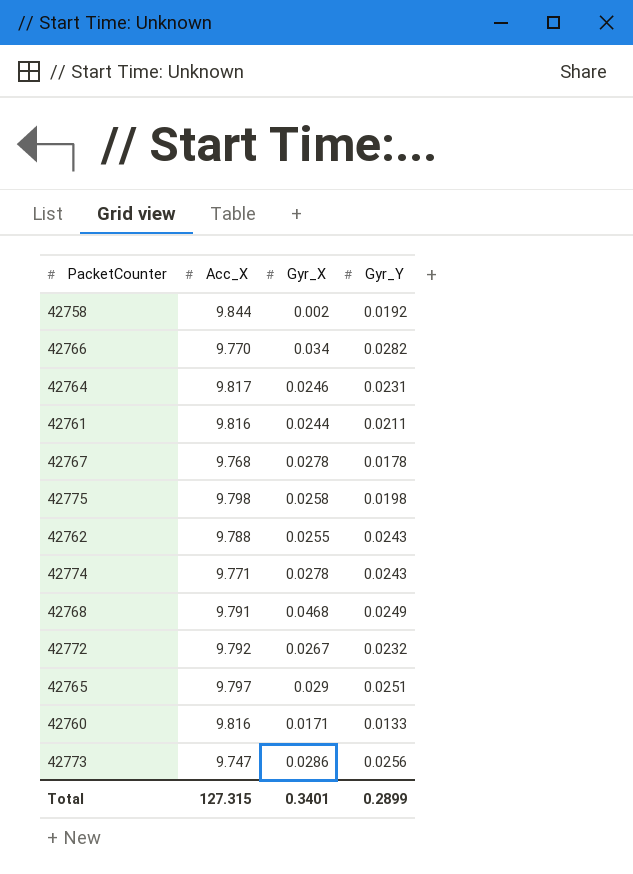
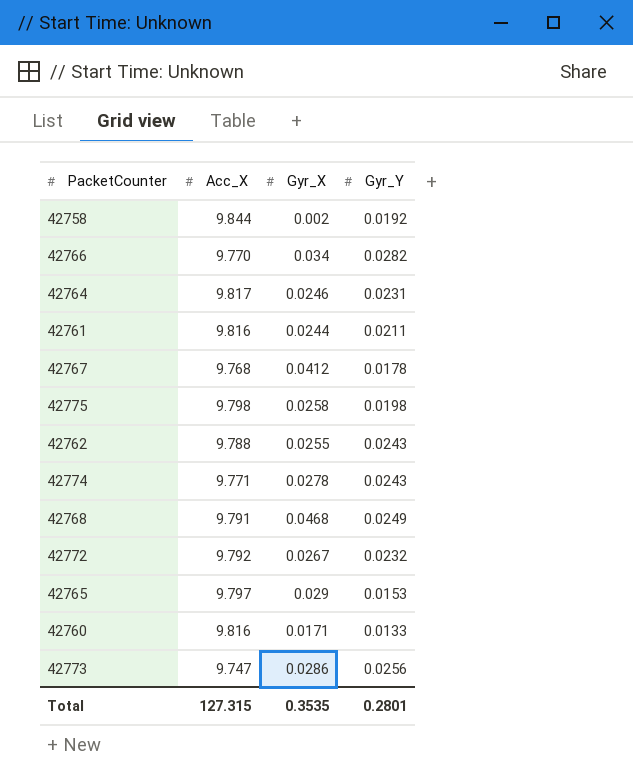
42767 | Gyr_X: 0.0278 -> 0.0412
42765 | Gyr_Y: 0.0251 -> 0.0153
Total | Gyr_X: 0.3401 -> 0.3535
Total | Gyr_Y: 0.2899 -> 0.2801

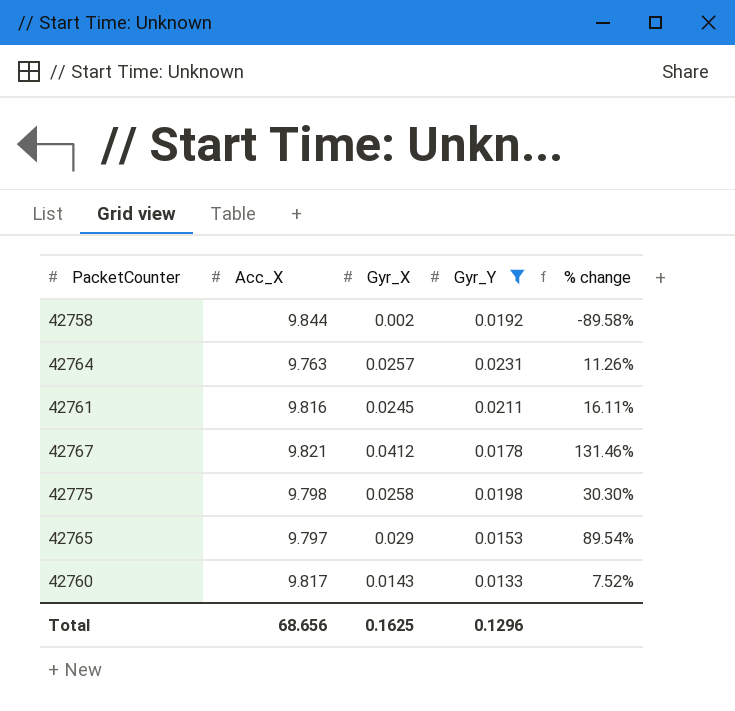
filter: none -> Gyr_Y <= 0.0231
column % change | formula: none -> ([Gyr_X] - [Gyr_Y]) / [Gyr_Y]
42764 | Acc_X: 9.817 -> 9.763
42764 | Gyr_X: 0.0246 -> 0.0257
42761 | Gyr_X: 0.0244 -> 0.0245
42767 | Acc_X: 9.768 -> 9.821
42760 | Acc_X: 9.816 -> 9.817
42760 | Gyr_X: 0.0171 -> 0.0143
Total | Acc_X: 127.315 -> 68.656
Total | Gyr_X: 0.3535 -> 0.1625
Total | Gyr_Y: 0.2801 -> 0.1296

